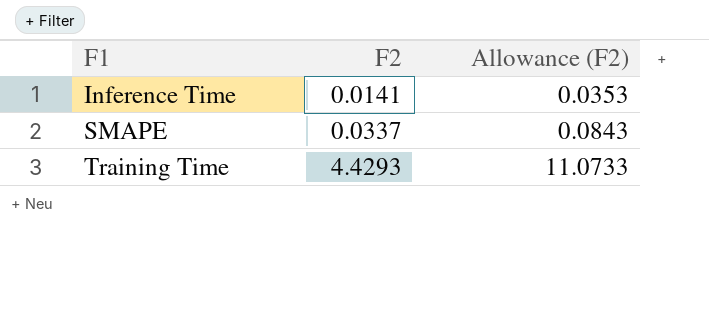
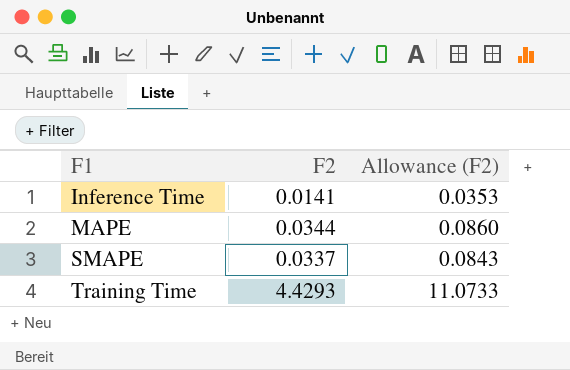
row MAPE: none -> 0.0344 | 0.0860

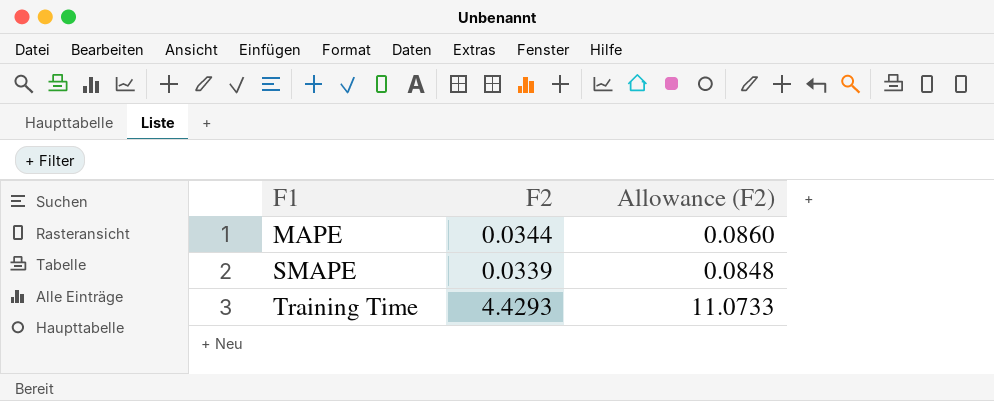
row Inference Time: 0.0141 | 0.0353 -> none
SMAPE | F2: 0.0337 -> 0.0339
SMAPE | Allowance (F2): 0.0843 -> 0.0848

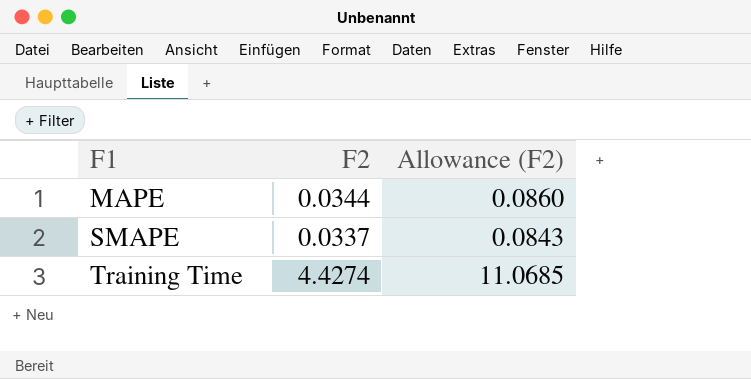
SMAPE | F2: 0.0339 -> 0.0337
SMAPE | Allowance (F2): 0.0848 -> 0.0843
Training Time | F2: 4.4293 -> 4.4274
Training Time | Allowance (F2): 11.0733 -> 11.0685

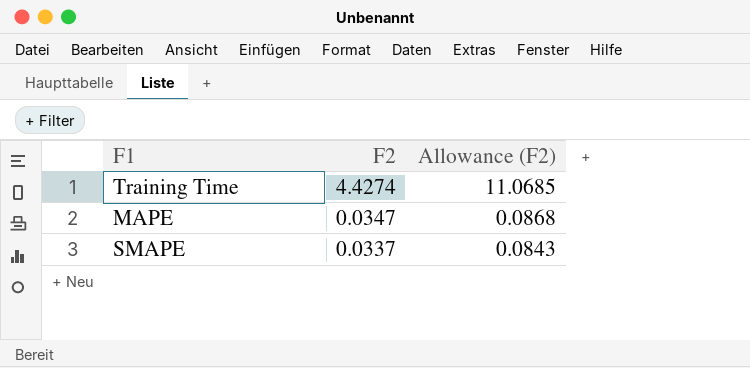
row order: F1 ascending -> F2 descending
MAPE | F2: 0.0344 -> 0.0347
MAPE | Allowance (F2): 0.0860 -> 0.0868

